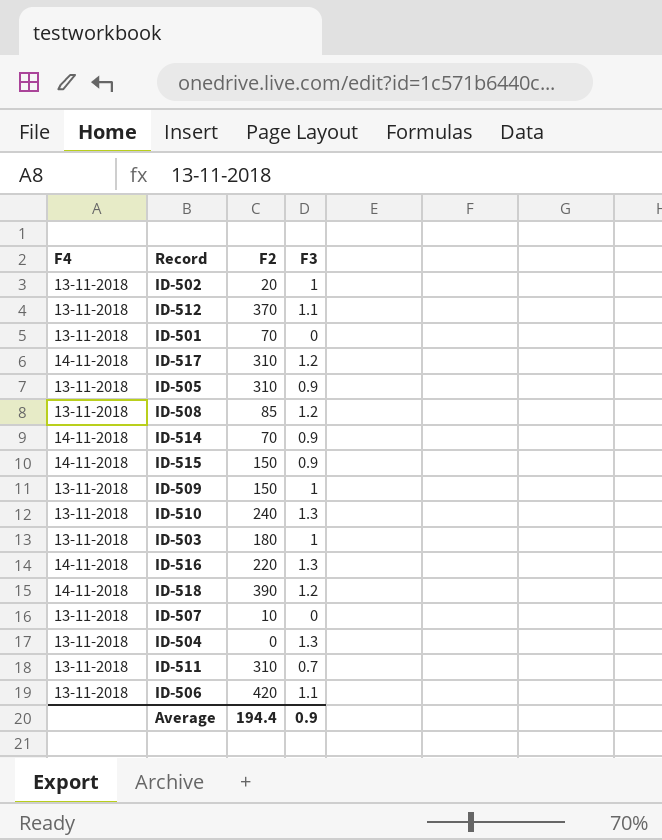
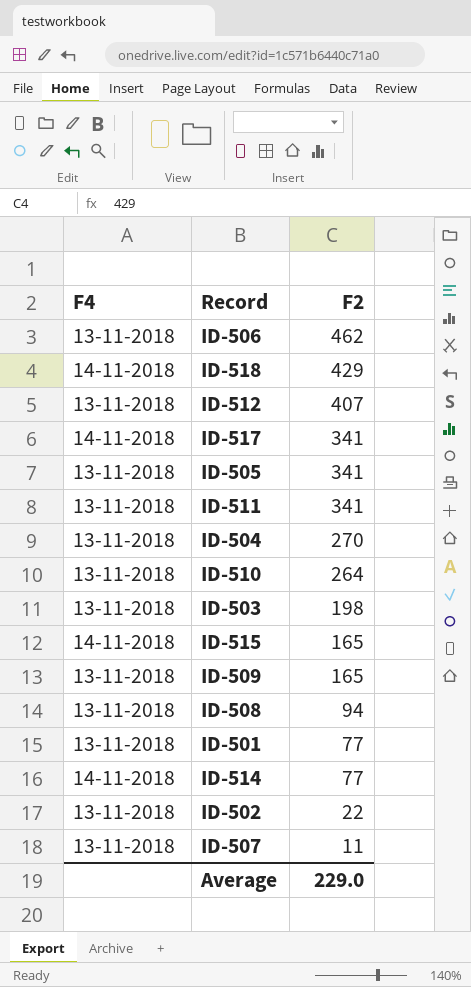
row order: none -> F2 descending
column F3 | position: 4 -> none
row ID-516: 14-11-2018 | 220 | 1.3 -> none
ID-506 | F2: 420 -> 462
ID-518 | F2: 390 -> 429
ID-512 | F2: 370 -> 407
ID-517 | F2: 310 -> 341
ID-505 | F2: 310 -> 341
ID-511 | F2: 310 -> 341
ID-504 | F2: 0 -> 270
ID-510 | F2: 240 -> 264
ID-503 | F2: 180 -> 198
ID-515 | F2: 150 -> 165
ID-509 | F2: 150 -> 165
ID-508 | F2: 85 -> 94
ID-501 | F2: 70 -> 77
ID-514 | F2: 70 -> 77
ID-502 | F2: 20 -> 22
ID-507 | F2: 10 -> 11
Average | F2: 194.4 -> 229.0

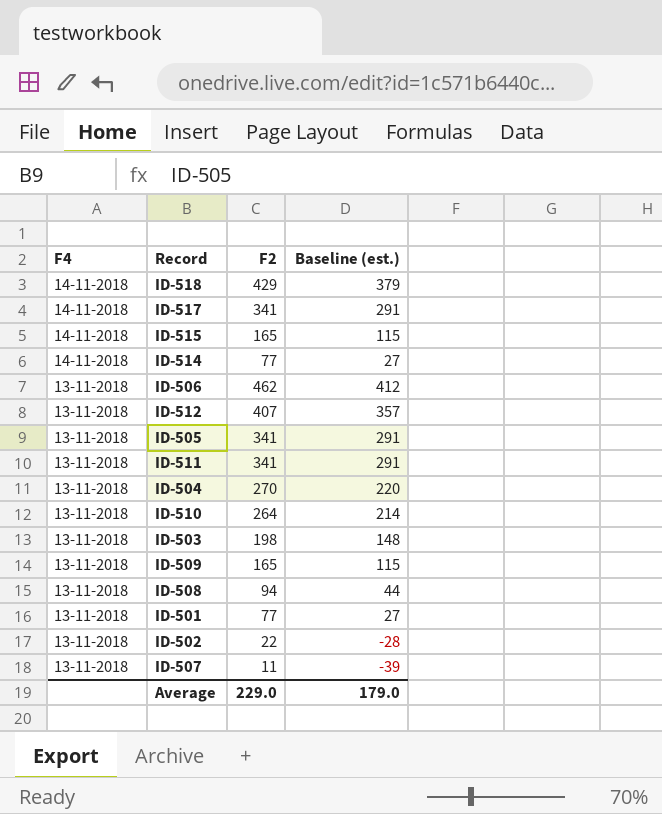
row order: F2 descending -> F4 descending
column Baseline (est.) | formula: none -> [F2] - 50

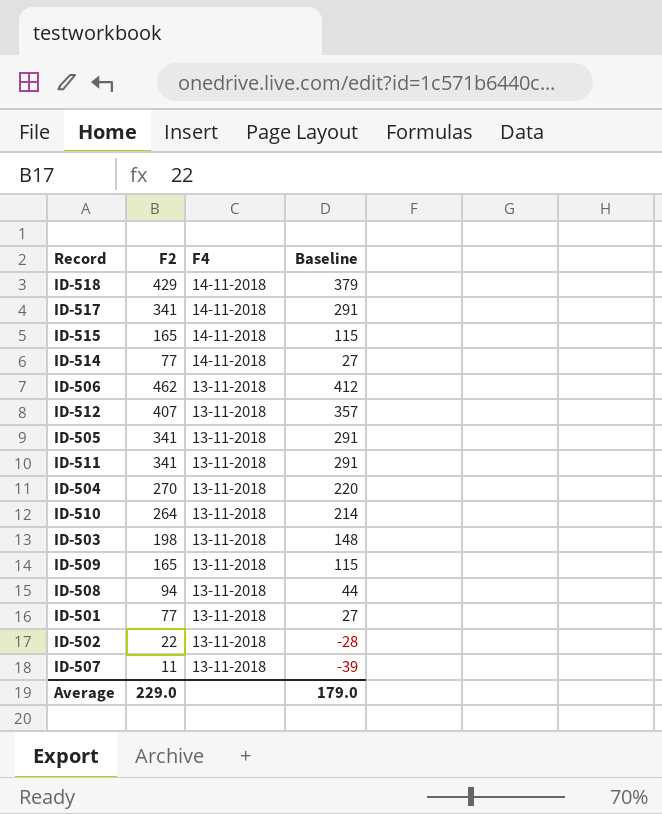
column F4 | position: 1 -> 3
column name: Baseline (est.) -> Baseline

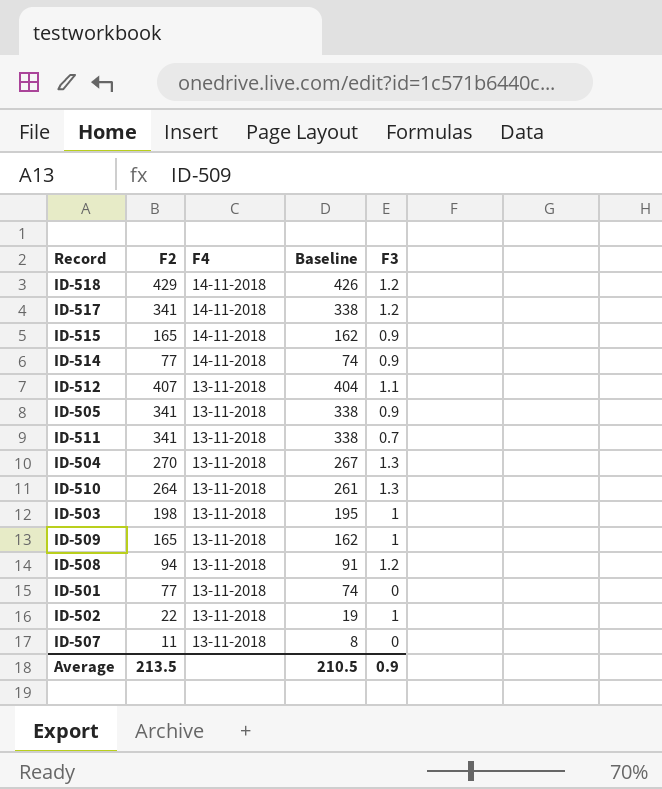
column Baseline | formula: [F2] - 50 -> [F2] - 3
column F3 | position: none -> 5
row ID-506: 462 | 13-11-2018 | 412 -> none
Average | F2: 229.0 -> 213.5
Average | Baseline: 179.0 -> 210.5

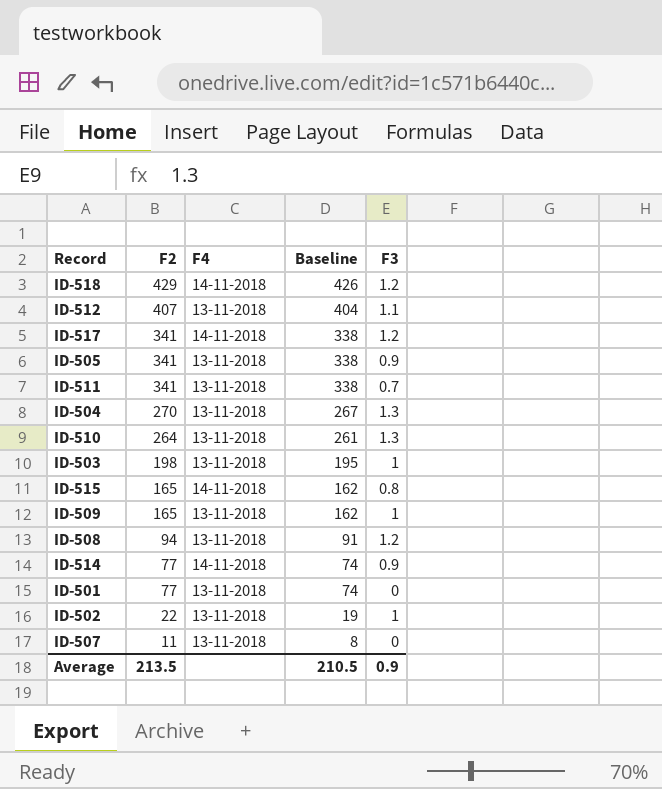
row order: F4 descending -> F2 descending
ID-515 | F3: 0.9 -> 0.8

